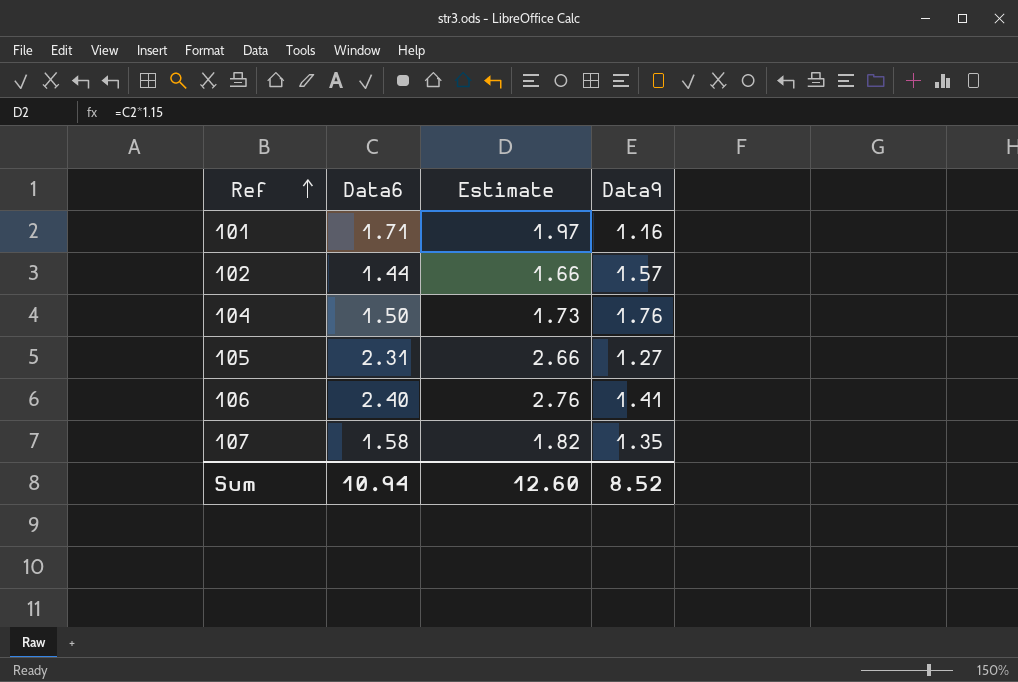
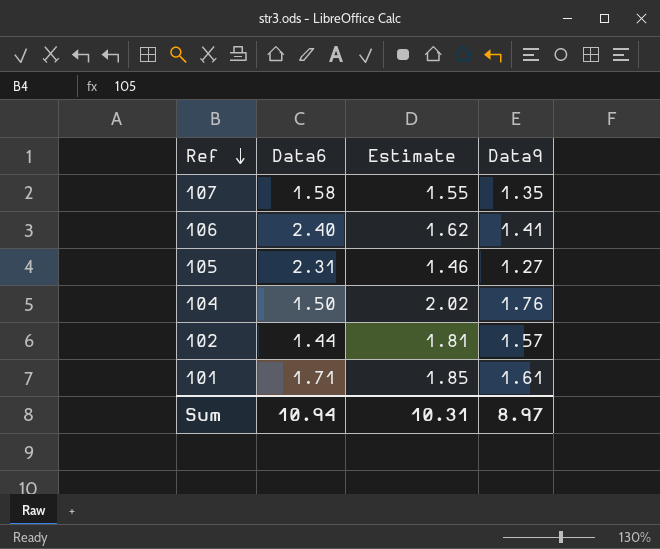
row order: Ref ascending -> Ref descending
column Estimate | formula: [Data6] * 1.15 -> [Data9] * 1.15
101 | Data9: 1.16 -> 1.61
Sum | Estimate: 12.60 -> 10.31
Sum | Data9: 8.52 -> 8.97

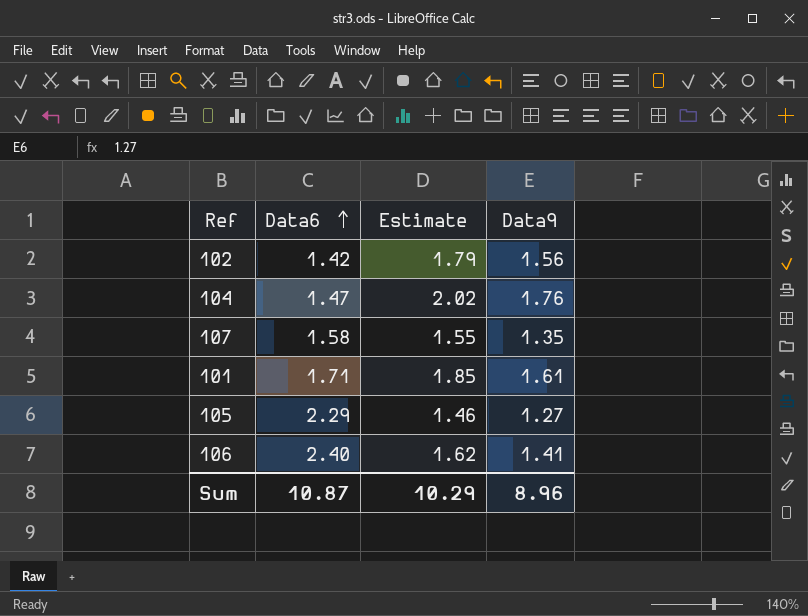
row order: Ref descending -> Data6 ascending
102 | Data6: 1.44 -> 1.42
102 | Estimate: 1.81 -> 1.79
102 | Data9: 1.57 -> 1.56
104 | Data6: 1.50 -> 1.47
105 | Data6: 2.31 -> 2.29
Sum | Data6: 10.94 -> 10.87
Sum | Estimate: 10.31 -> 10.29
Sum | Data9: 8.97 -> 8.96

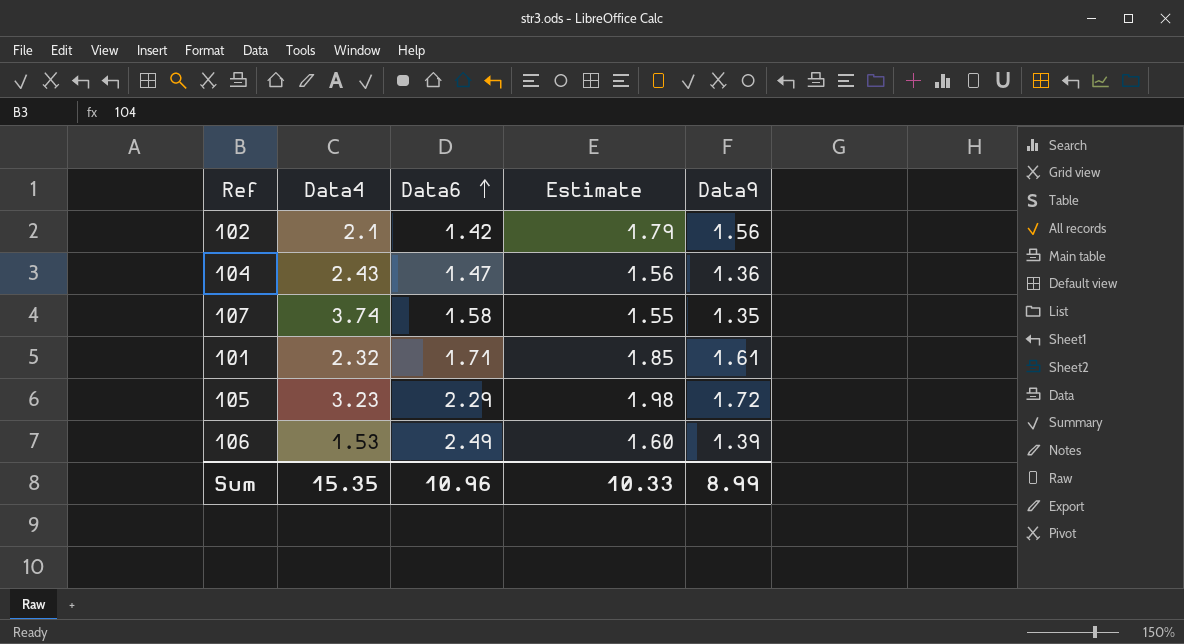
column Data4 | position: none -> 2
104 | Estimate: 2.02 -> 1.56
104 | Data9: 1.76 -> 1.36
105 | Estimate: 1.46 -> 1.98
105 | Data9: 1.27 -> 1.72
106 | Data6: 2.40 -> 2.49
106 | Estimate: 1.62 -> 1.60
106 | Data9: 1.41 -> 1.39
Sum | Data6: 10.87 -> 10.96
Sum | Estimate: 10.29 -> 10.33
Sum | Data9: 8.96 -> 8.99

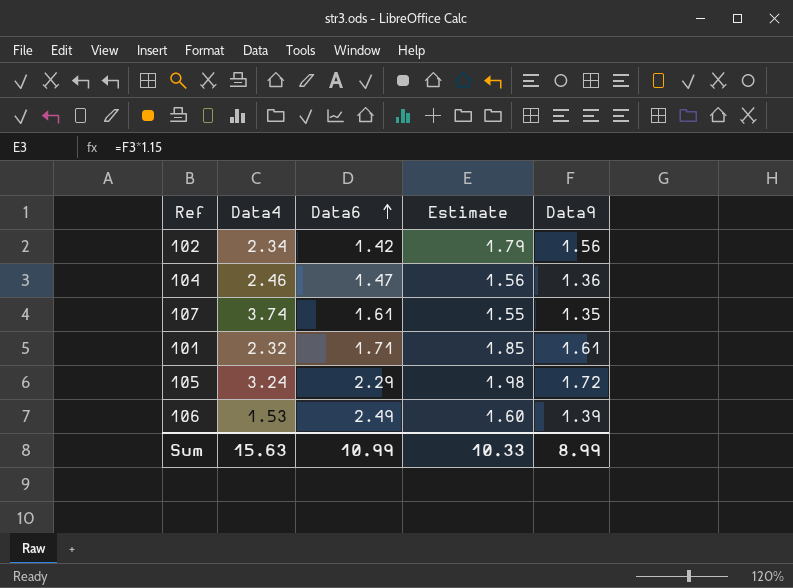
102 | Data4: 2.1 -> 2.34
104 | Data4: 2.43 -> 2.46
107 | Data6: 1.58 -> 1.61
105 | Data4: 3.23 -> 3.24
Sum | Data4: 15.35 -> 15.63
Sum | Data6: 10.96 -> 10.99

